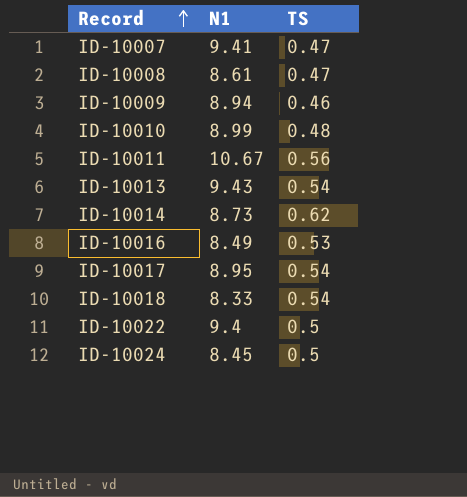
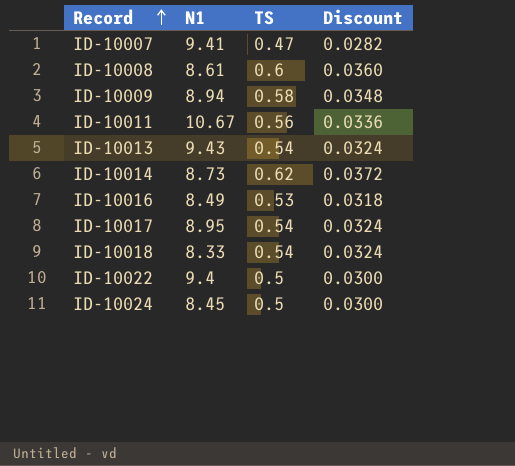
column Discount | formula: none -> [TS] * 0.06
row ID-10010: 8.99 | 0.48 -> none
ID-10008 | TS: 0.47 -> 0.6
ID-10009 | TS: 0.46 -> 0.58

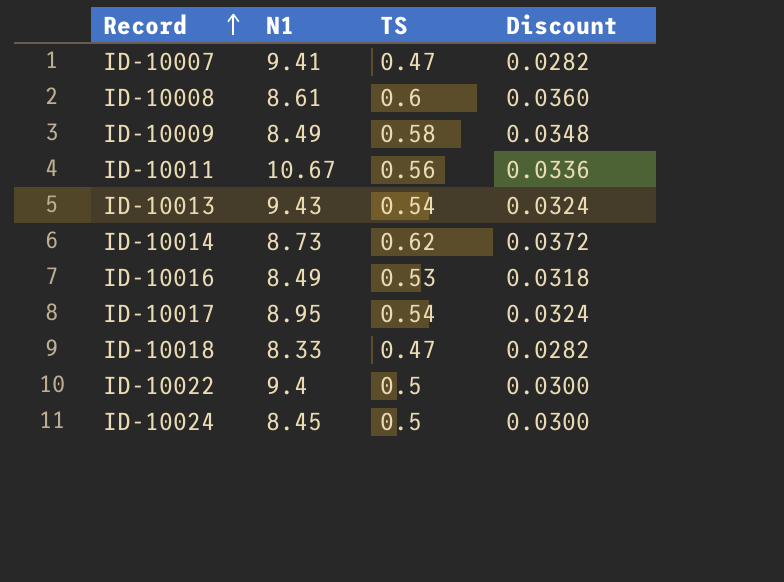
ID-10009 | N1: 8.94 -> 8.49
ID-10018 | TS: 0.54 -> 0.47
ID-10018 | Discount: 0.0324 -> 0.0282

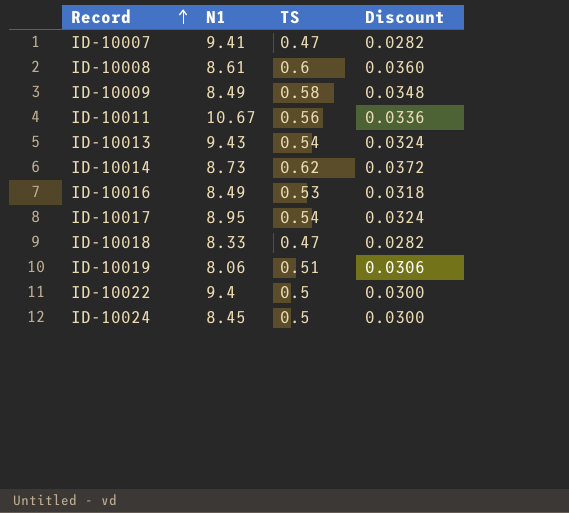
row ID-10019: none -> 8.06 | 0.51 | 0.0306

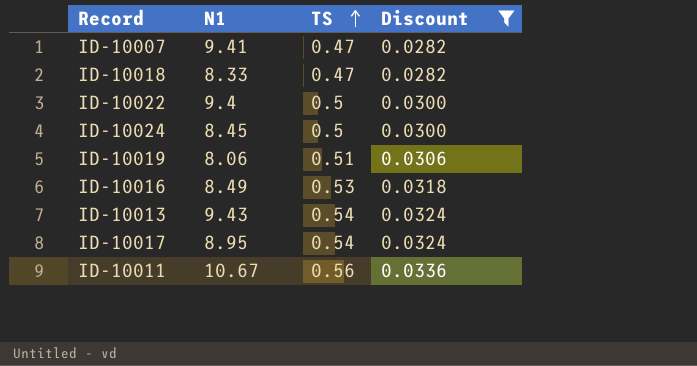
filter: none -> Discount <= 0.0336
row order: Record ascending -> TS ascending

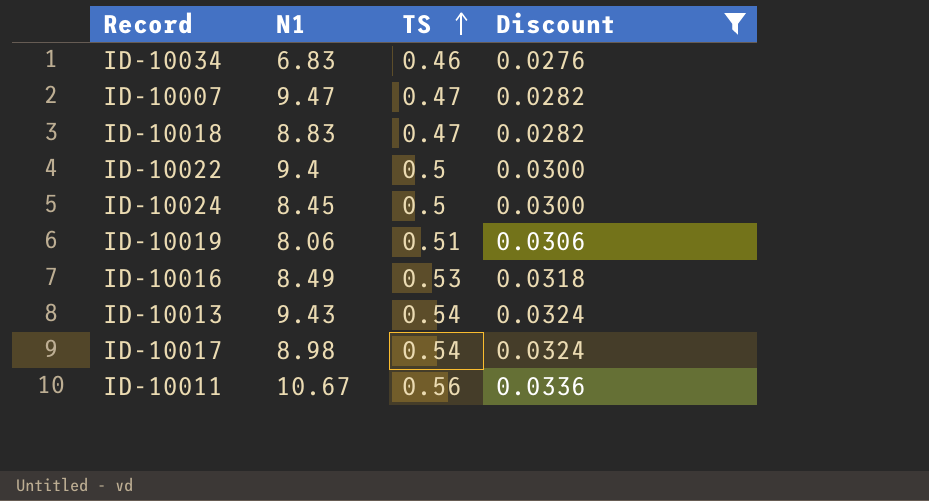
row ID-10034: none -> 6.83 | 0.46 | 0.0276
ID-10007 | N1: 9.41 -> 9.47
ID-10018 | N1: 8.33 -> 8.83
ID-10017 | N1: 8.95 -> 8.98

